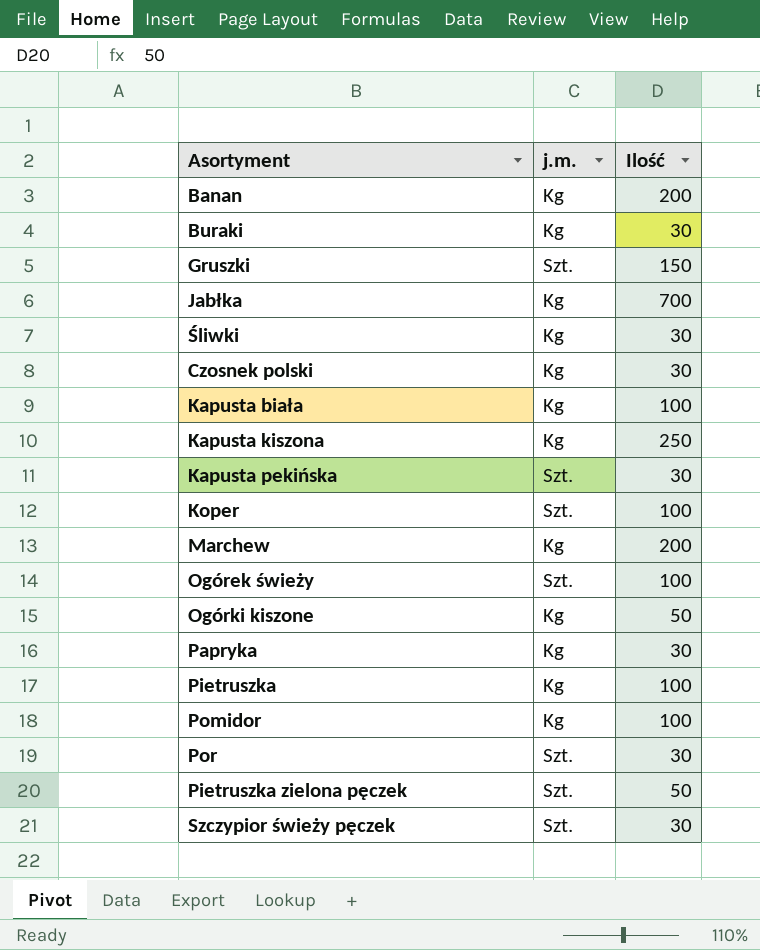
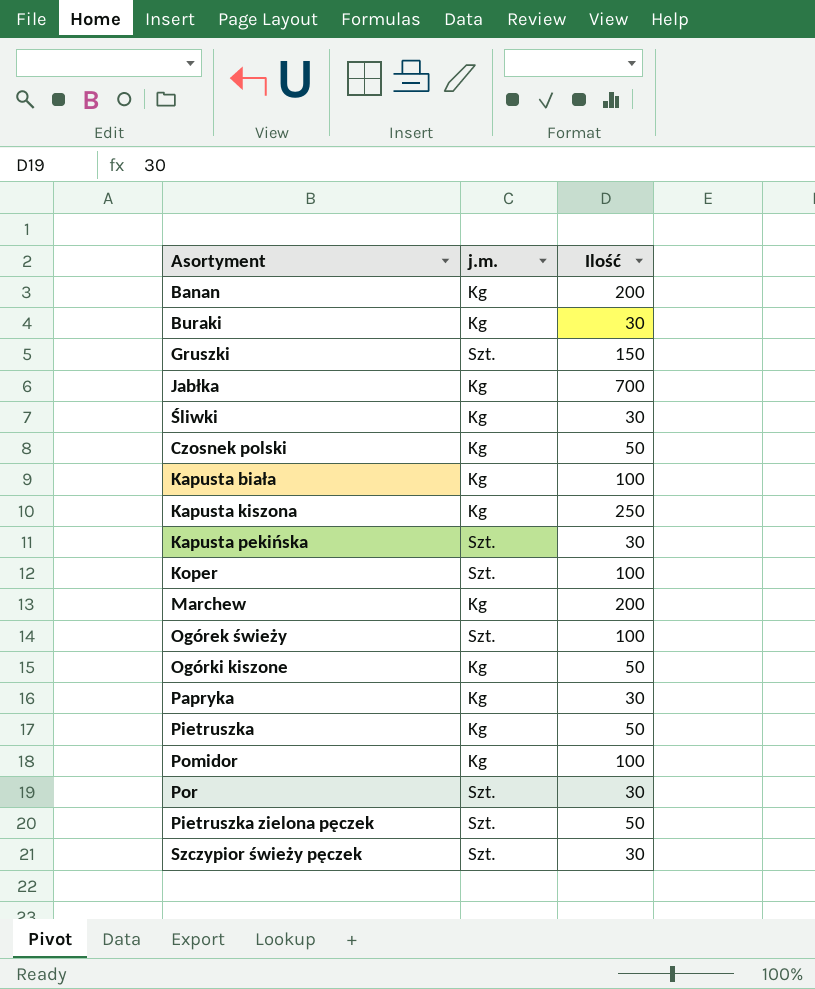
Czosnek polski | Ilość: 30 -> 50
Pietruszka | Ilość: 100 -> 50

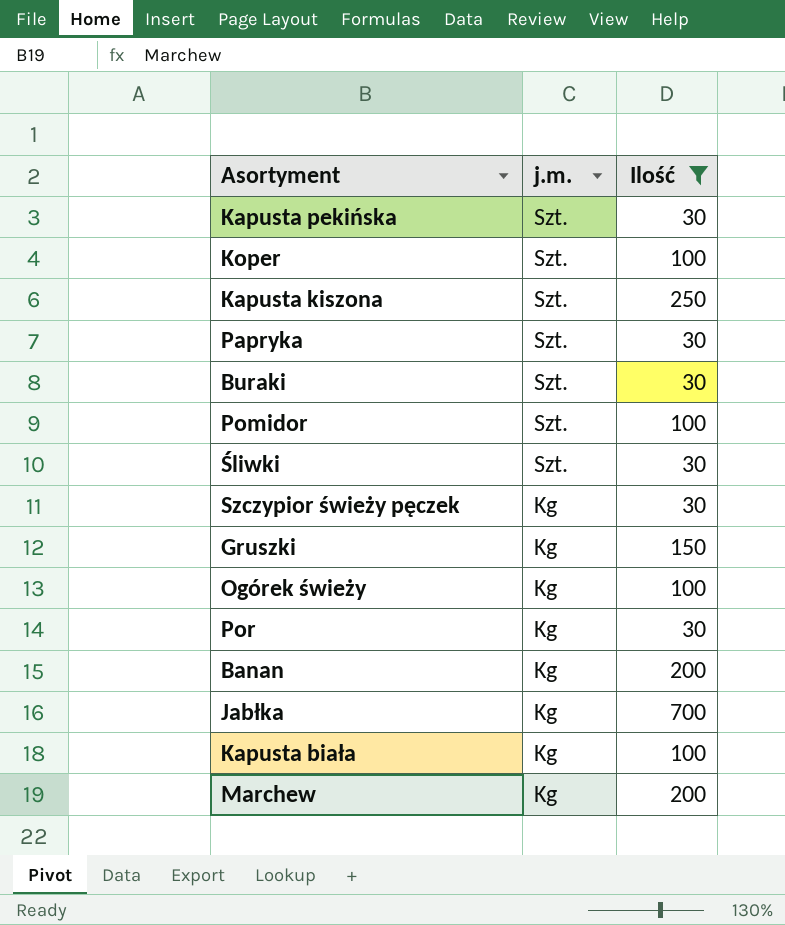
filter: none -> Ilość != 50
row order: none -> j.m. descending
Kapusta kiszona | j.m.: Kg -> Szt.
Papryka | j.m.: Kg -> Szt.
Buraki | j.m.: Kg -> Szt.
Pomidor | j.m.: Kg -> Szt.
Śliwki | j.m.: Kg -> Szt.
Szczypior świeży pęczek | j.m.: Szt. -> Kg
Gruszki | j.m.: Szt. -> Kg
Ogórek świeży | j.m.: Szt. -> Kg
Por | j.m.: Szt. -> Kg

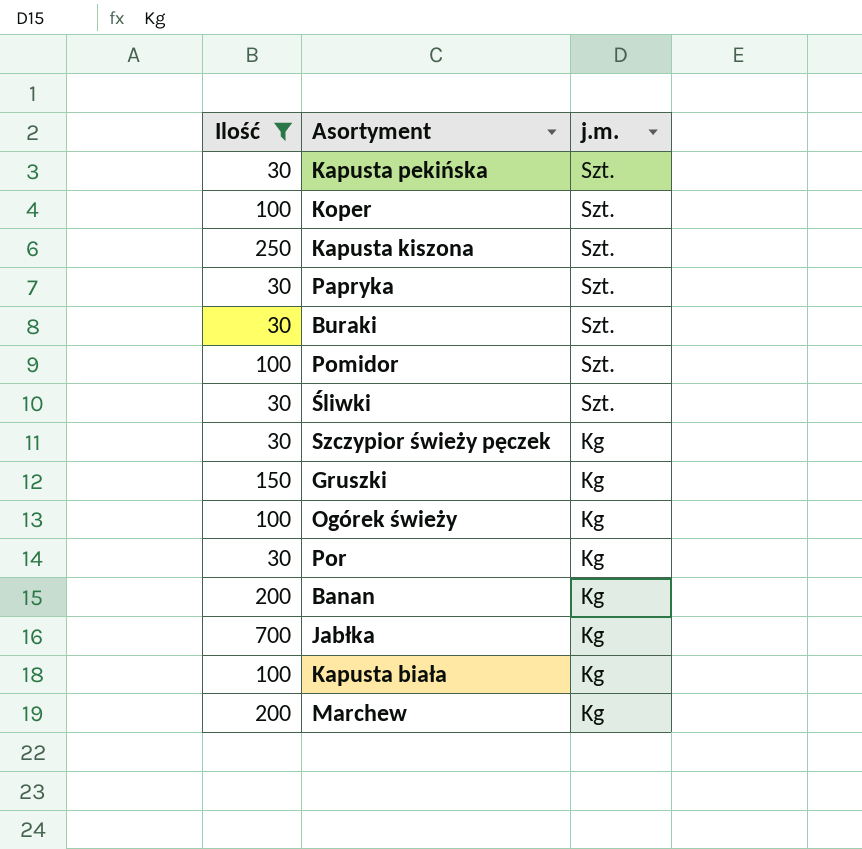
column Ilość | position: 3 -> 1

